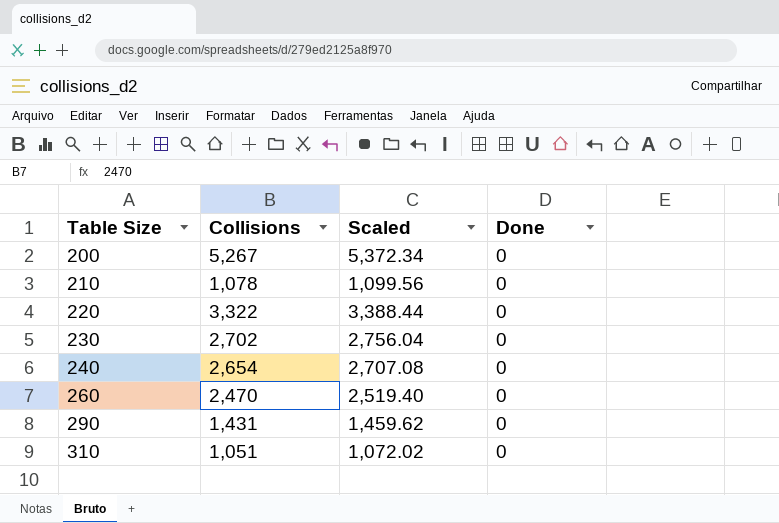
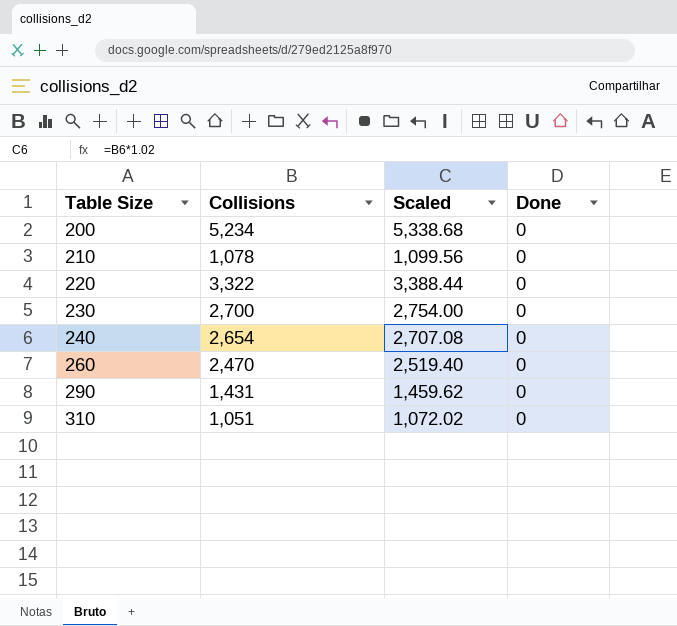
200 | Collisions: 5,267 -> 5,234
200 | Scaled: 5,372.34 -> 5,338.68
230 | Collisions: 2,702 -> 2,700
230 | Scaled: 2,756.04 -> 2,754.00

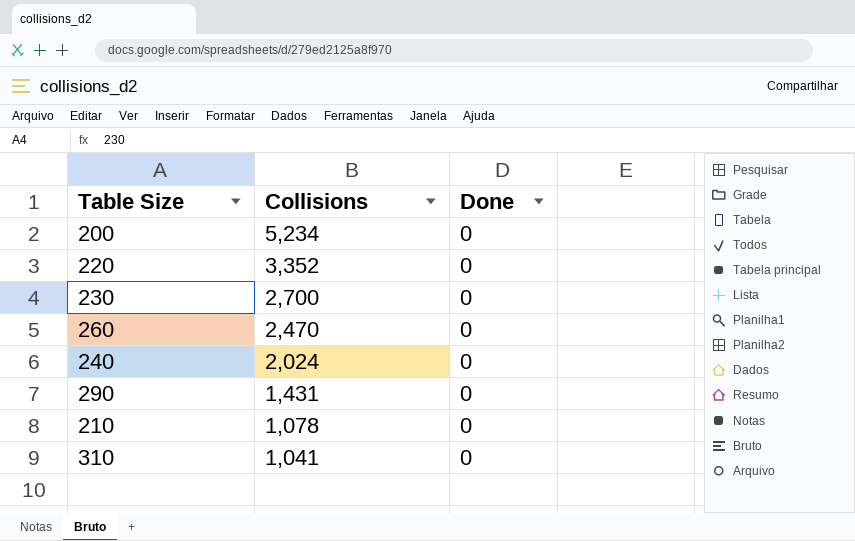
row order: Table Size ascending -> Collisions descending
column Scaled | formula: [Collisions] * 1.02 -> none
220 | Collisions: 3,322 -> 3,352
240 | Collisions: 2,654 -> 2,024
310 | Collisions: 1,051 -> 1,041

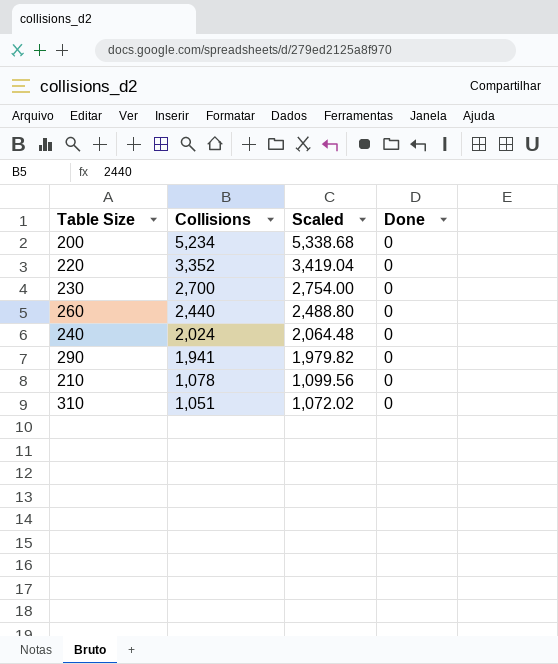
column Scaled | formula: none -> [Collisions] * 1.02
260 | Collisions: 2,470 -> 2,440
290 | Collisions: 1,431 -> 1,941
310 | Collisions: 1,041 -> 1,051

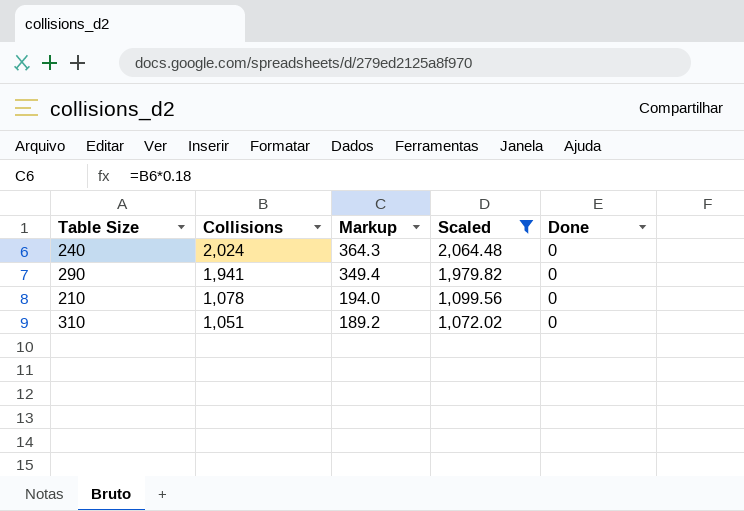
filter: none -> Scaled <= 2,064.48
column Markup | formula: none -> [Collisions] * 0.18

